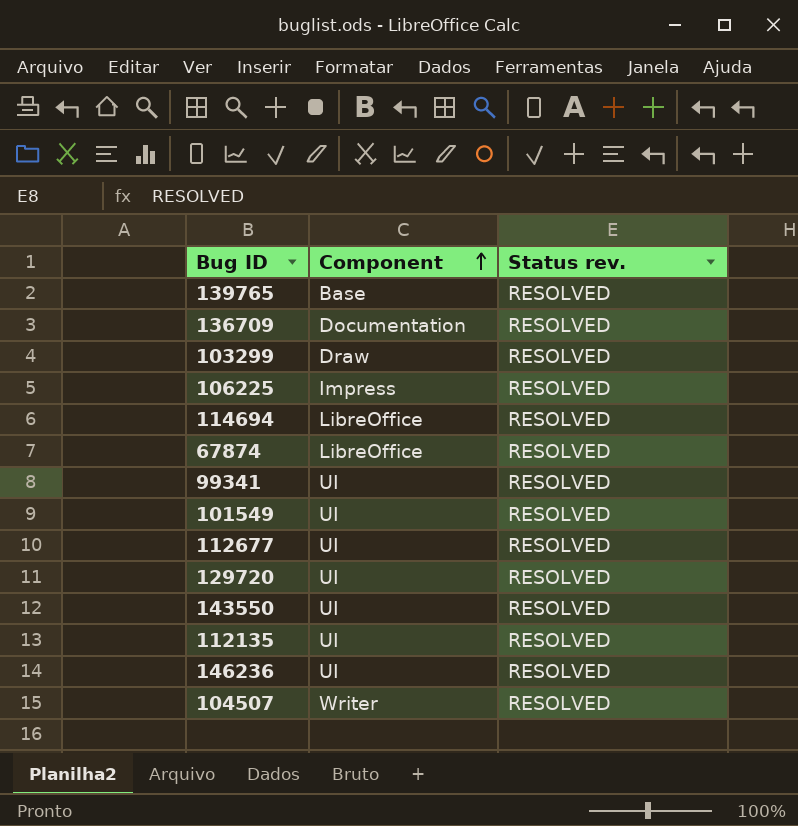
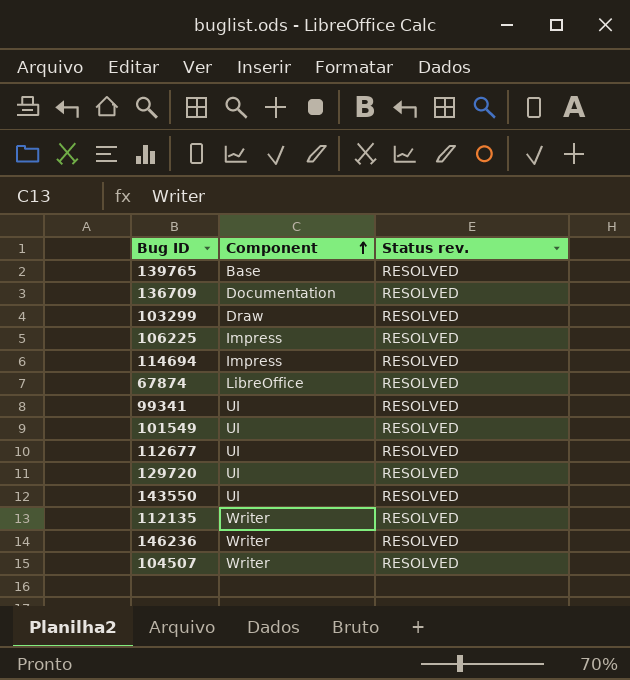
114694 | Component: LibreOffice -> Impress
112135 | Component: UI -> Writer
146236 | Component: UI -> Writer

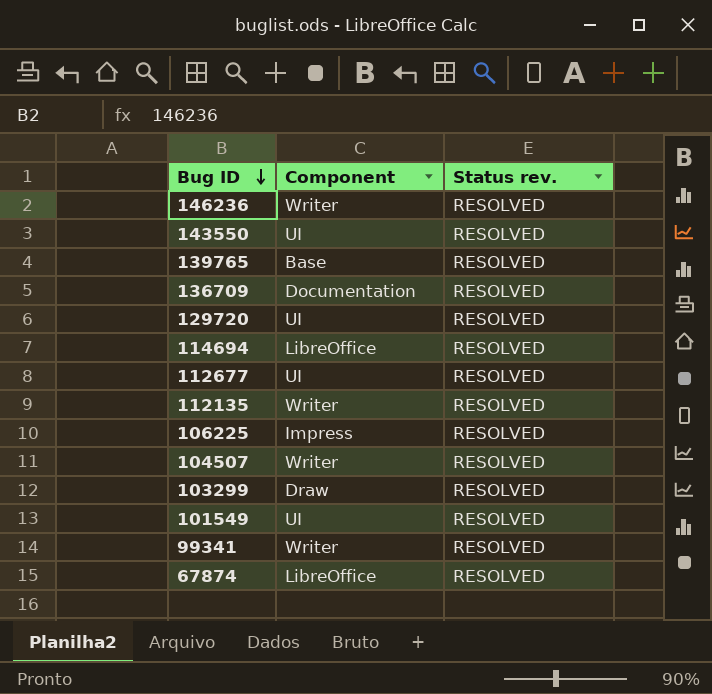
row order: Component ascending -> Bug ID descending
114694 | Component: Impress -> LibreOffice
99341 | Component: UI -> Writer

